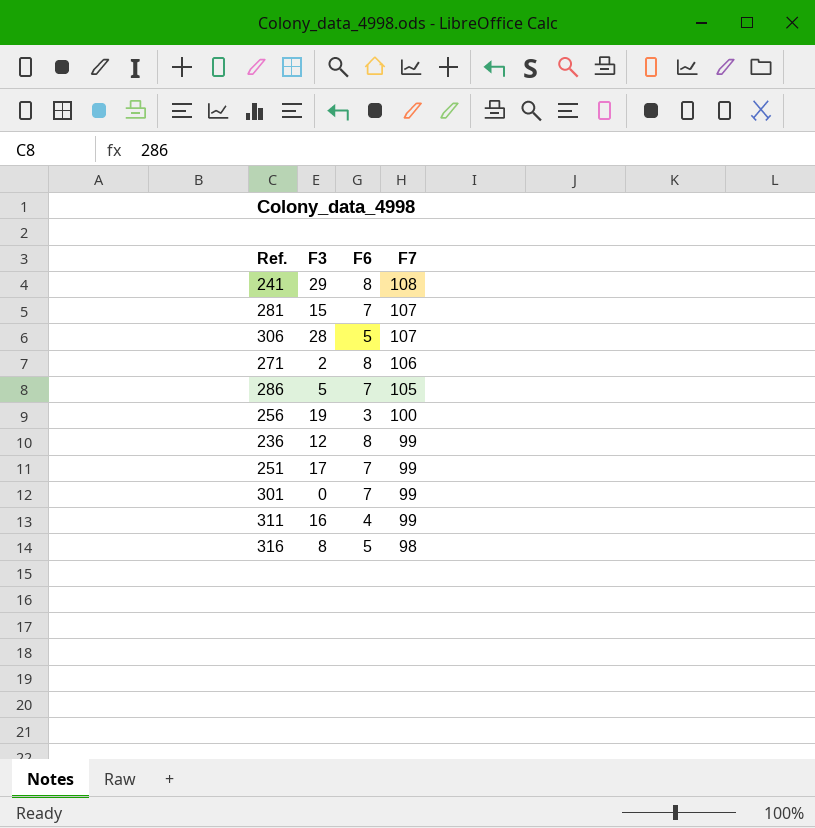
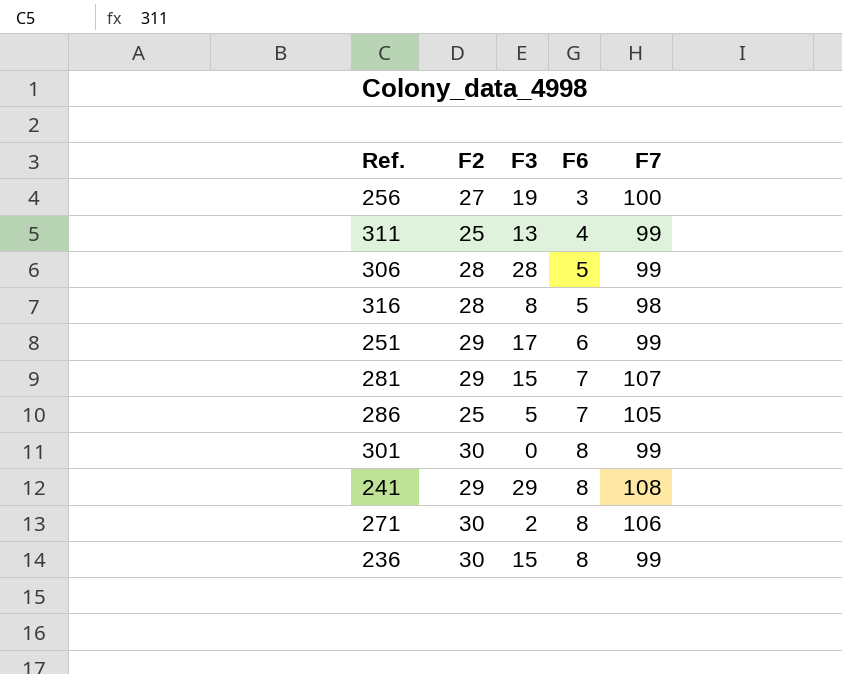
row order: F7 descending -> F6 ascending
column F2 | position: none -> 2
311 | F3: 16 -> 13
306 | F7: 107 -> 99
251 | F6: 7 -> 6
301 | F6: 7 -> 8
236 | F3: 12 -> 15

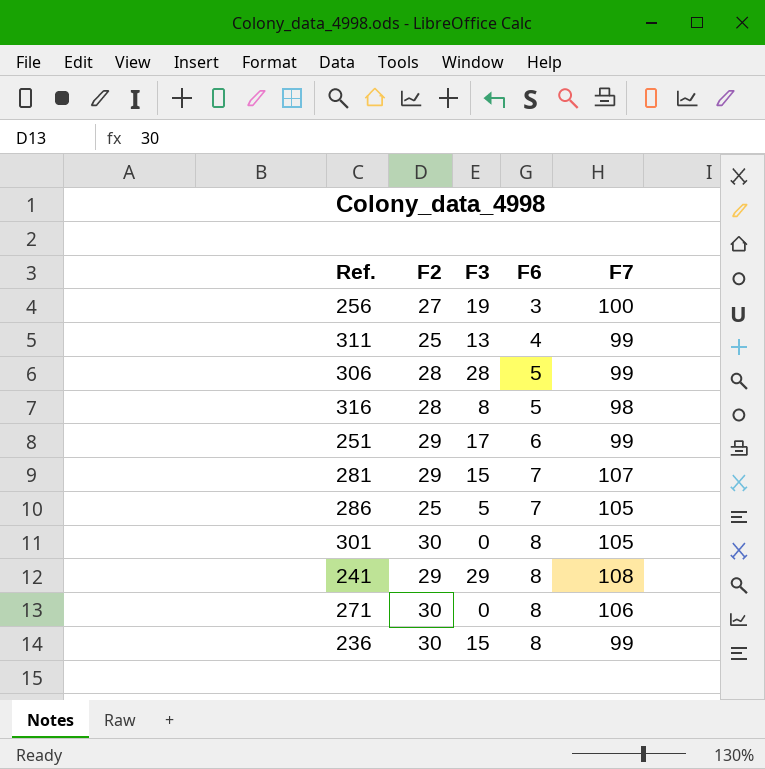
301 | F7: 99 -> 105
271 | F3: 2 -> 0

